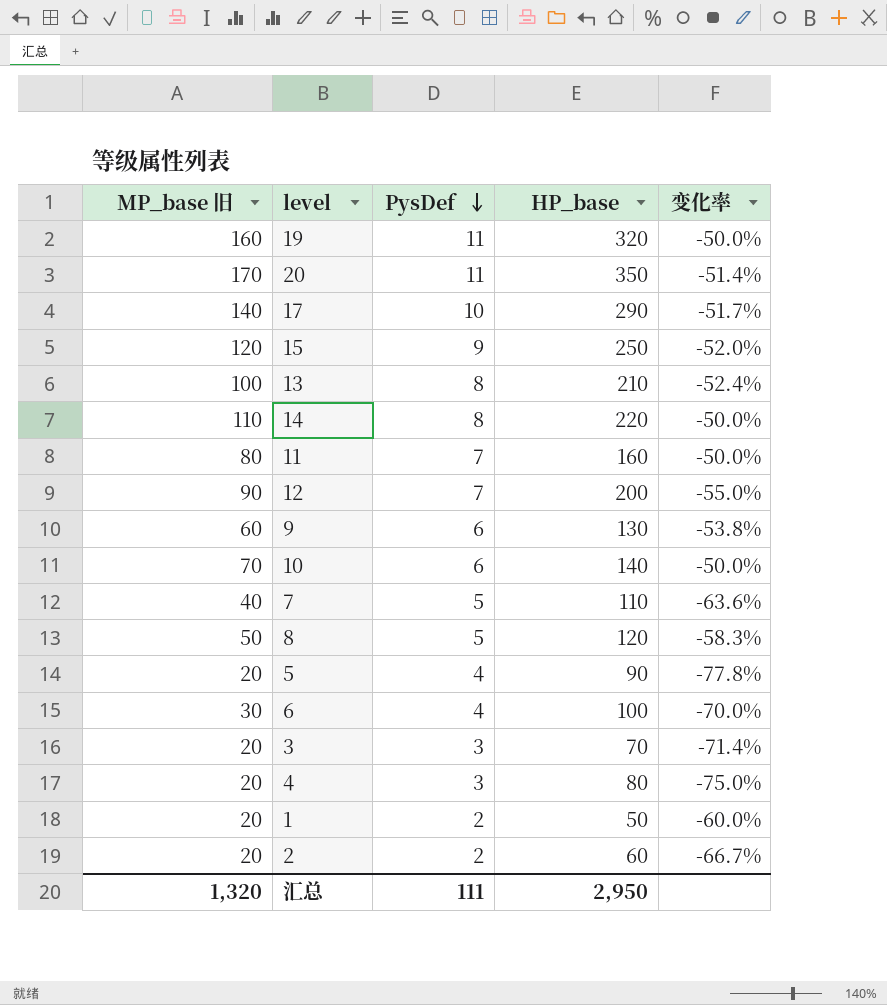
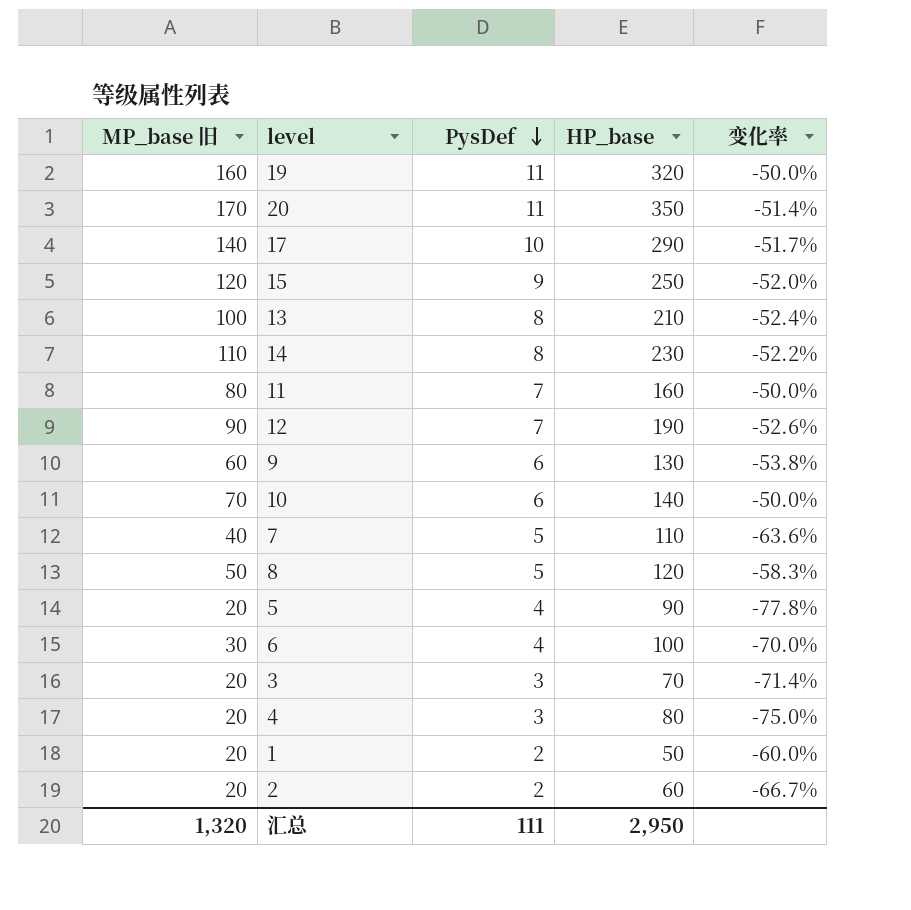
14 | HP_base: 220 -> 230
14 | 变化率: -50.0% -> -52.2%
12 | HP_base: 200 -> 190
12 | 变化率: -55.0% -> -52.6%

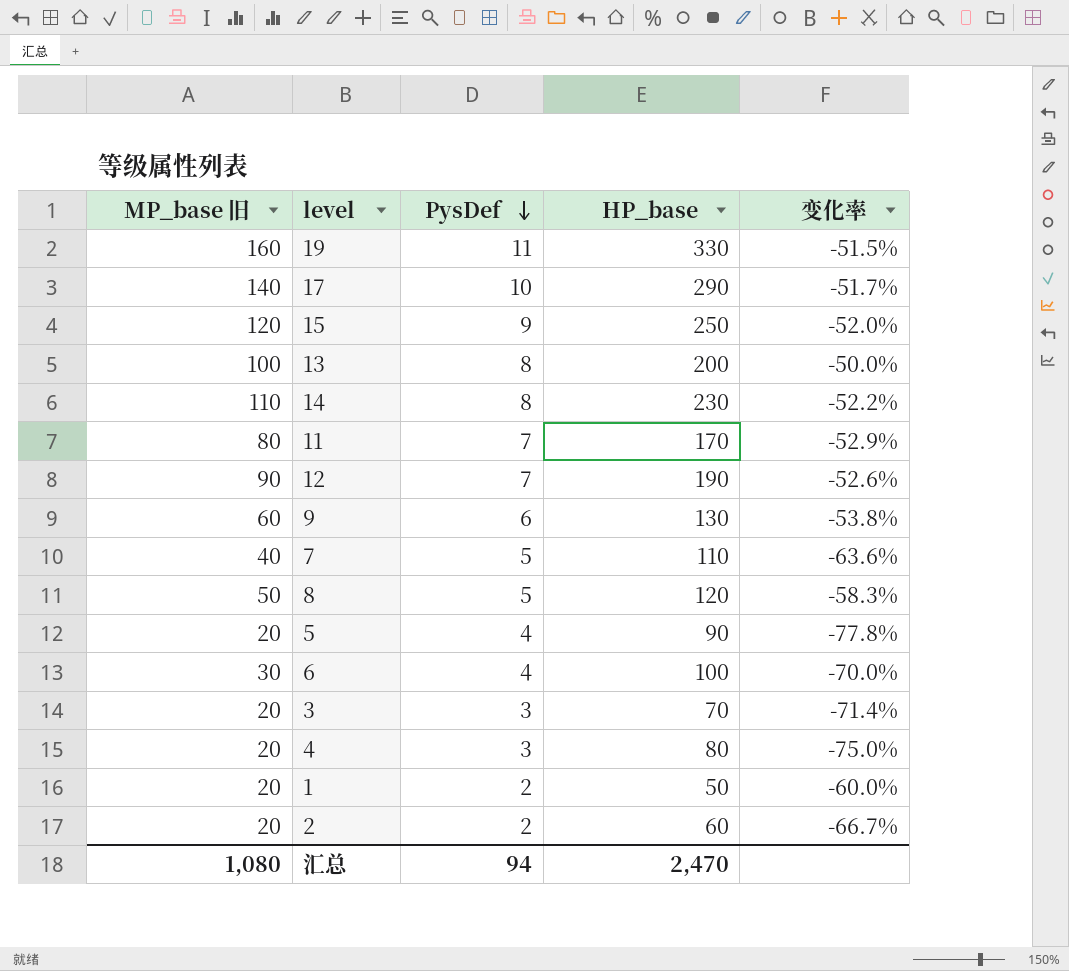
row 20: 170 | 11 | 350 | -51.4% -> none
row 10: 70 | 6 | 140 | -50.0% -> none
19 | HP_base: 320 -> 330
19 | 变化率: -50.0% -> -51.5%
13 | HP_base: 210 -> 200
13 | 变化率: -52.4% -> -50.0%
11 | HP_base: 160 -> 170
11 | 变化率: -50.0% -> -52.9%
汇总 | MP_base 旧: 1,320 -> 1,080
汇总 | PysDef: 111 -> 94
汇总 | HP_base: 2,950 -> 2,470

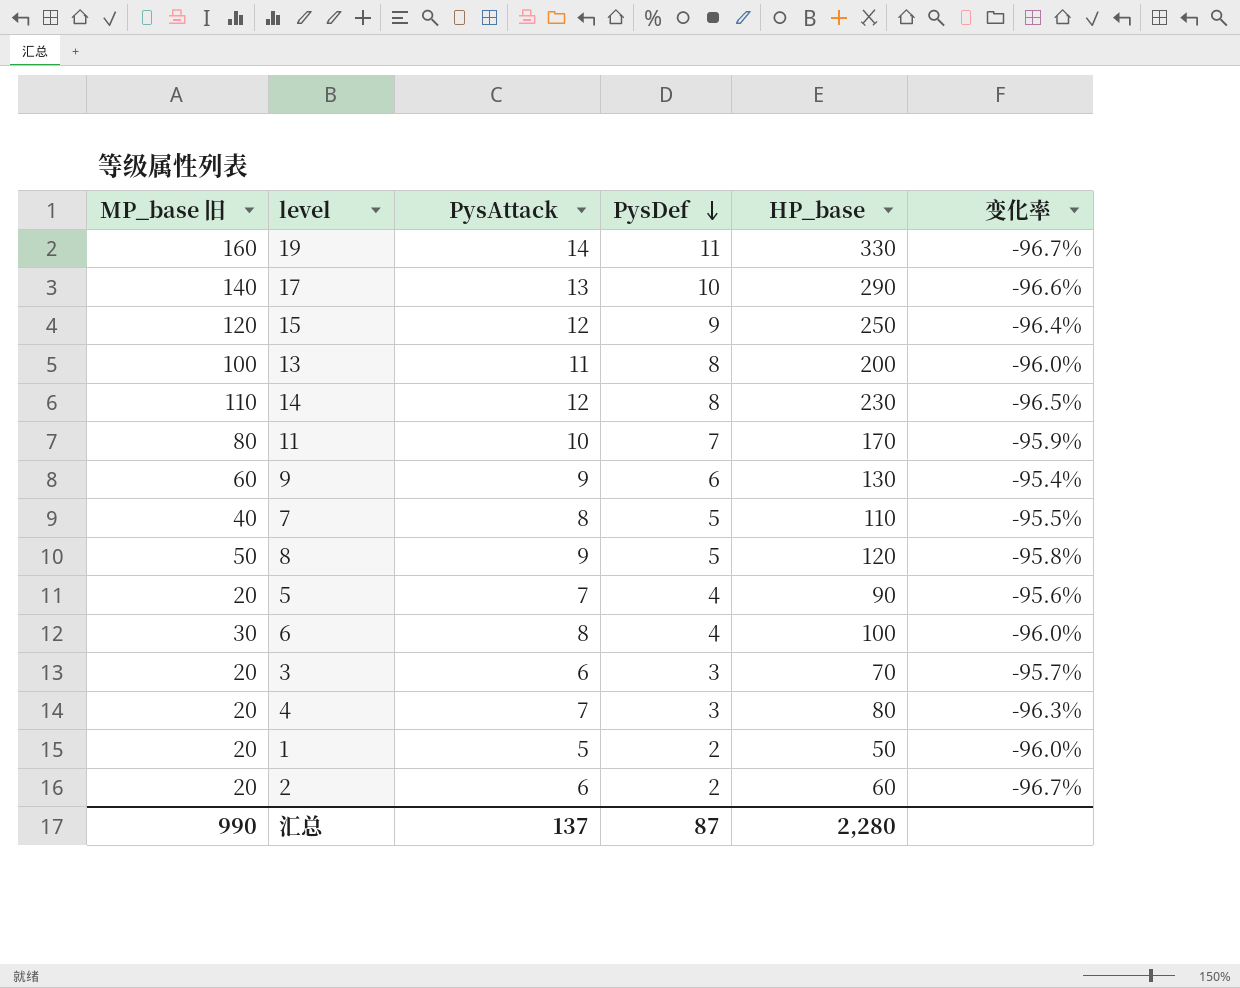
column PysAttack | position: none -> 3
column 变化率 | formula: ([MP_base 旧] - [HP_base]) / [HP_base] -> ([PysDef] - [HP_base]) / [HP_base]
row 12: 90 | 7 | 190 | -52.6% -> none
汇总 | MP_base 旧: 1,080 -> 990
汇总 | PysDef: 94 -> 87
汇总 | HP_base: 2,470 -> 2,280

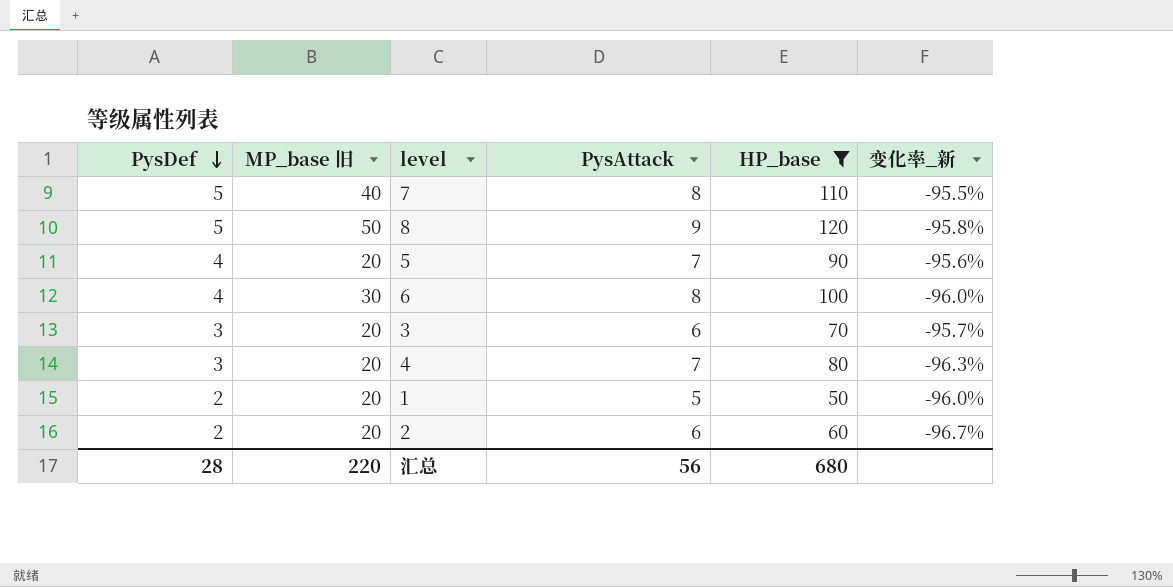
filter: none -> HP_base <= 120
column PysDef | position: 4 -> 1
column name: 变化率 -> 变化率_新
汇总 | PysDef: 87 -> 28
汇总 | MP_base 旧: 990 -> 220
汇总 | PysAttack: 137 -> 56
汇总 | HP_base: 2,280 -> 680

